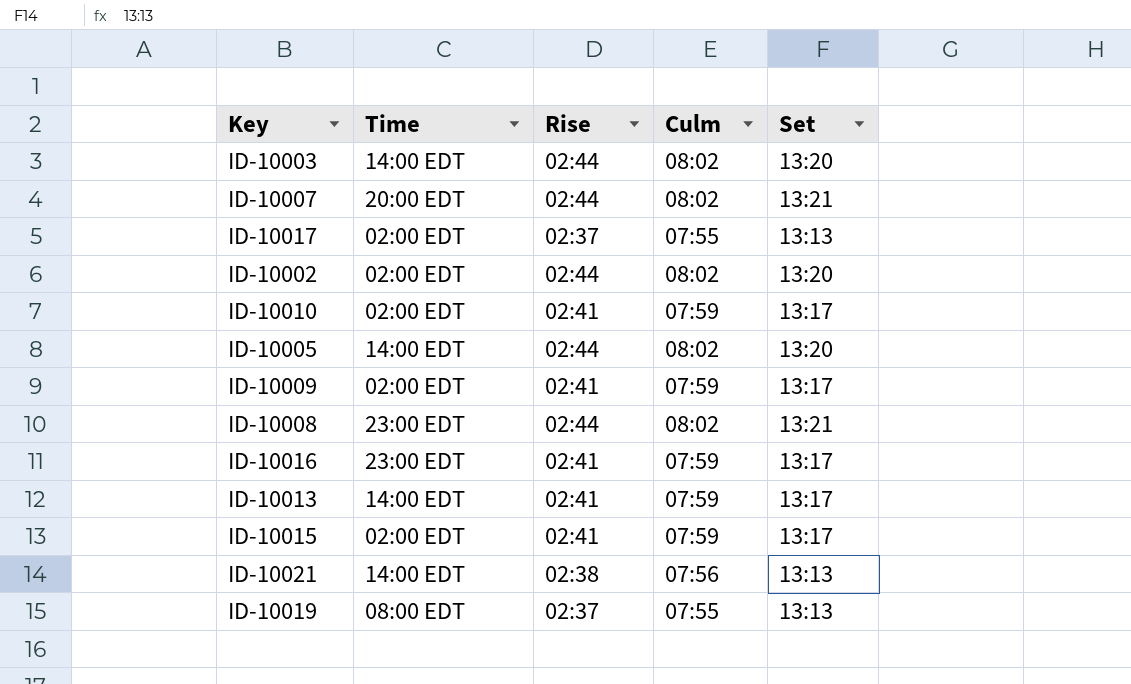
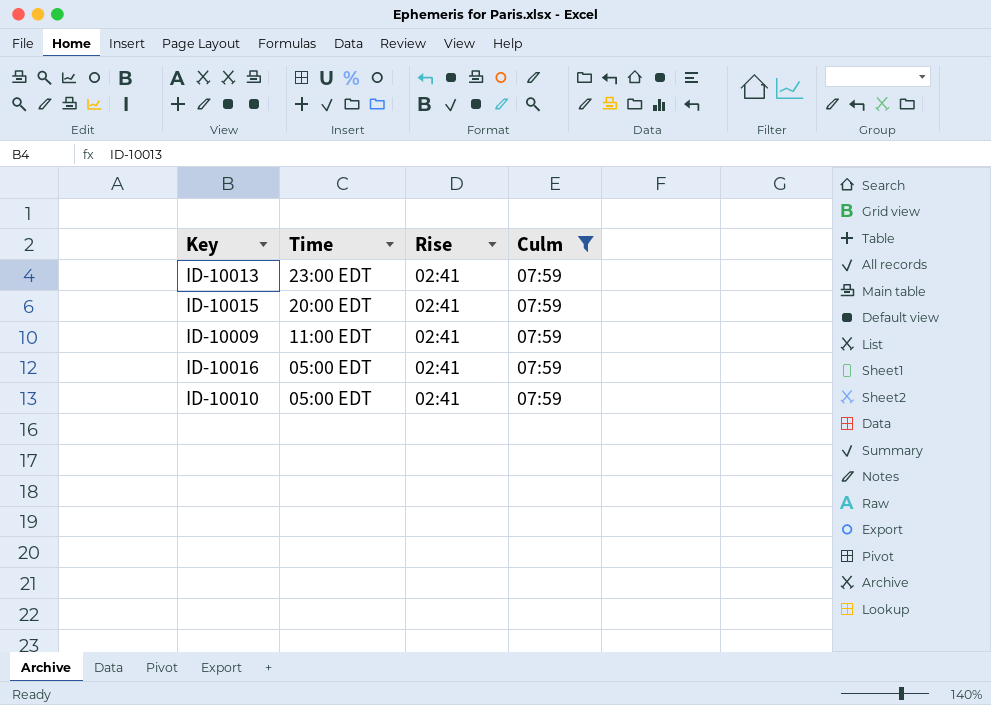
filter: none -> Culm = 07:59
row order: none -> Time descending
column Set | position: 5 -> none
ID-10013 | Time: 14:00 EDT -> 23:00 EDT
ID-10015 | Time: 02:00 EDT -> 20:00 EDT
ID-10009 | Time: 02:00 EDT -> 11:00 EDT
ID-10016 | Time: 23:00 EDT -> 05:00 EDT
ID-10010 | Time: 02:00 EDT -> 05:00 EDT

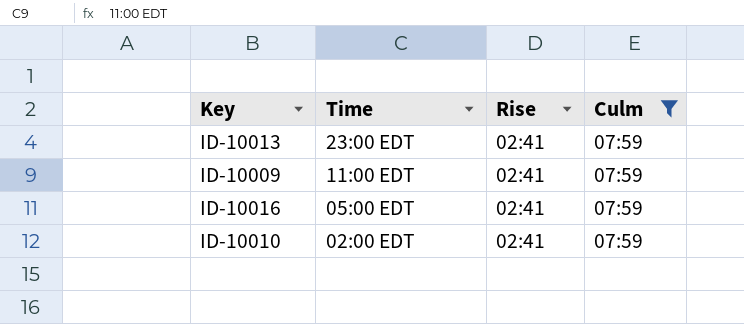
row ID-10015: 20:00 EDT | 02:41 | 07:59 -> none
ID-10010 | Time: 05:00 EDT -> 02:00 EDT

